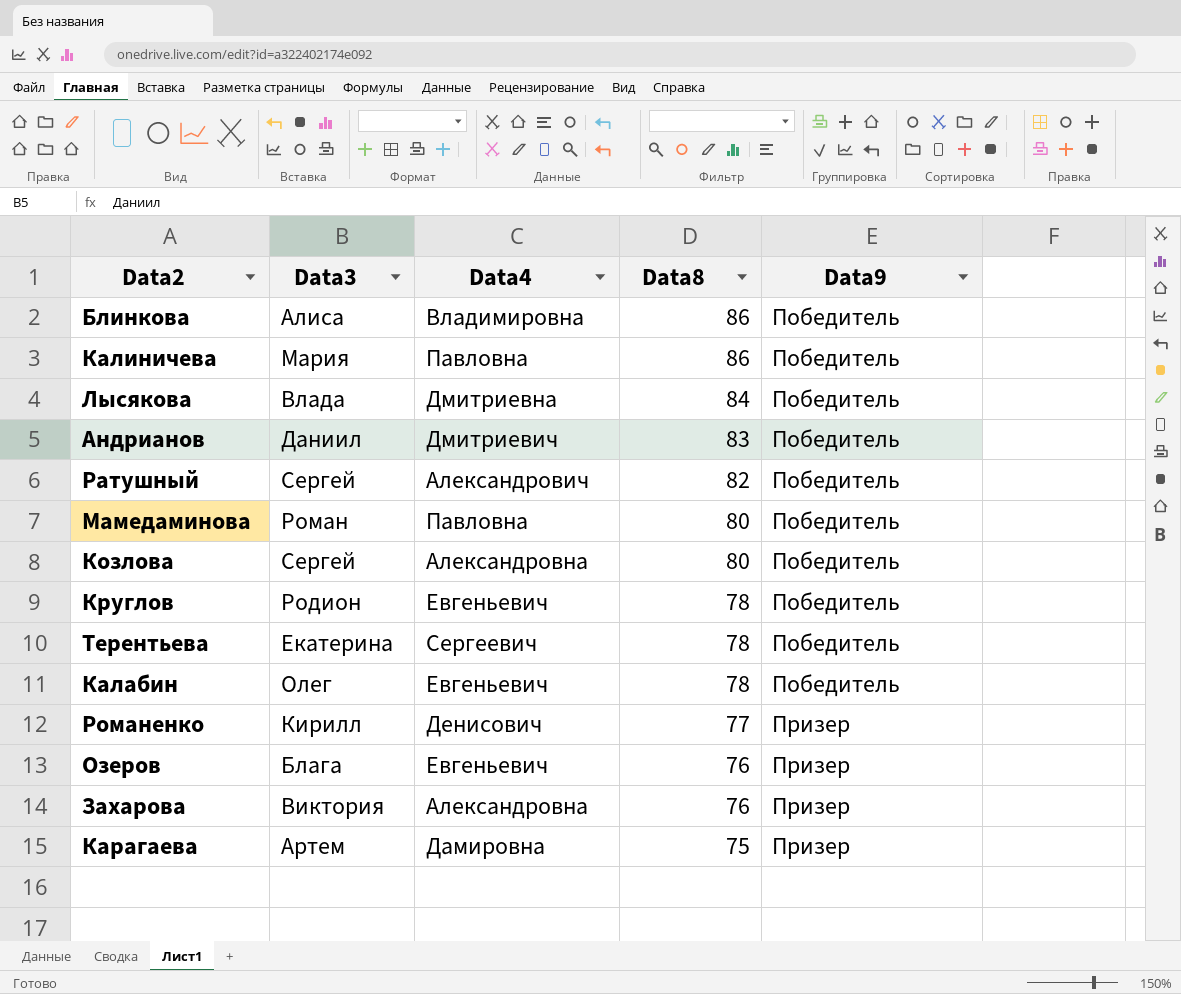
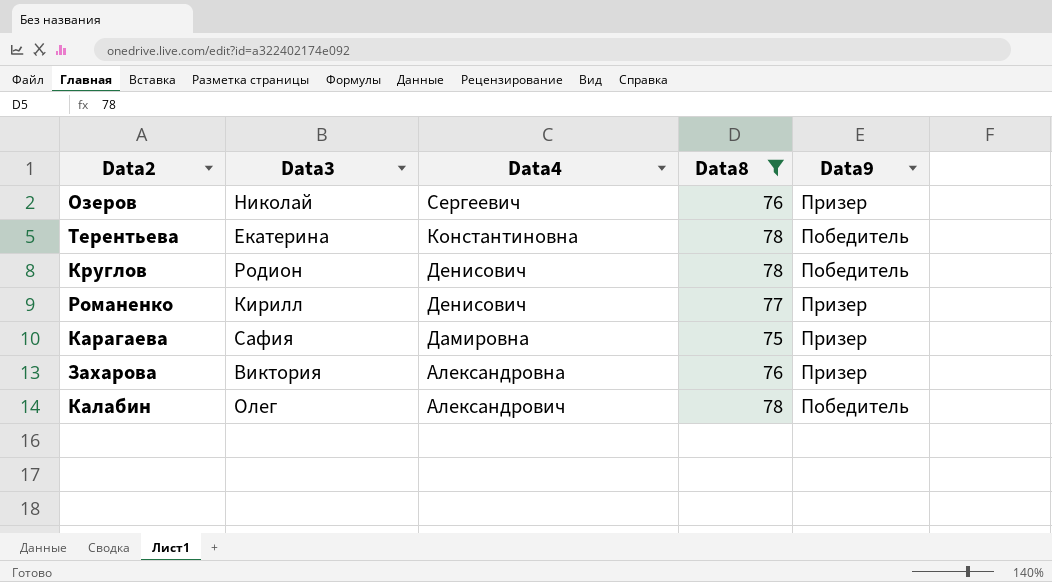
filter: none -> Data8 <= 78
row order: Data8 descending -> Data4 descending
Озеров | Data3: Блага -> Николай
Озеров | Data4: Евгеньевич -> Сергеевич
Терентьева | Data4: Сергеевич -> Константиновна
Круглов | Data4: Евгеньевич -> Денисович
Карагаева | Data3: Артем -> Сафия
Калабин | Data4: Евгеньевич -> Александрович

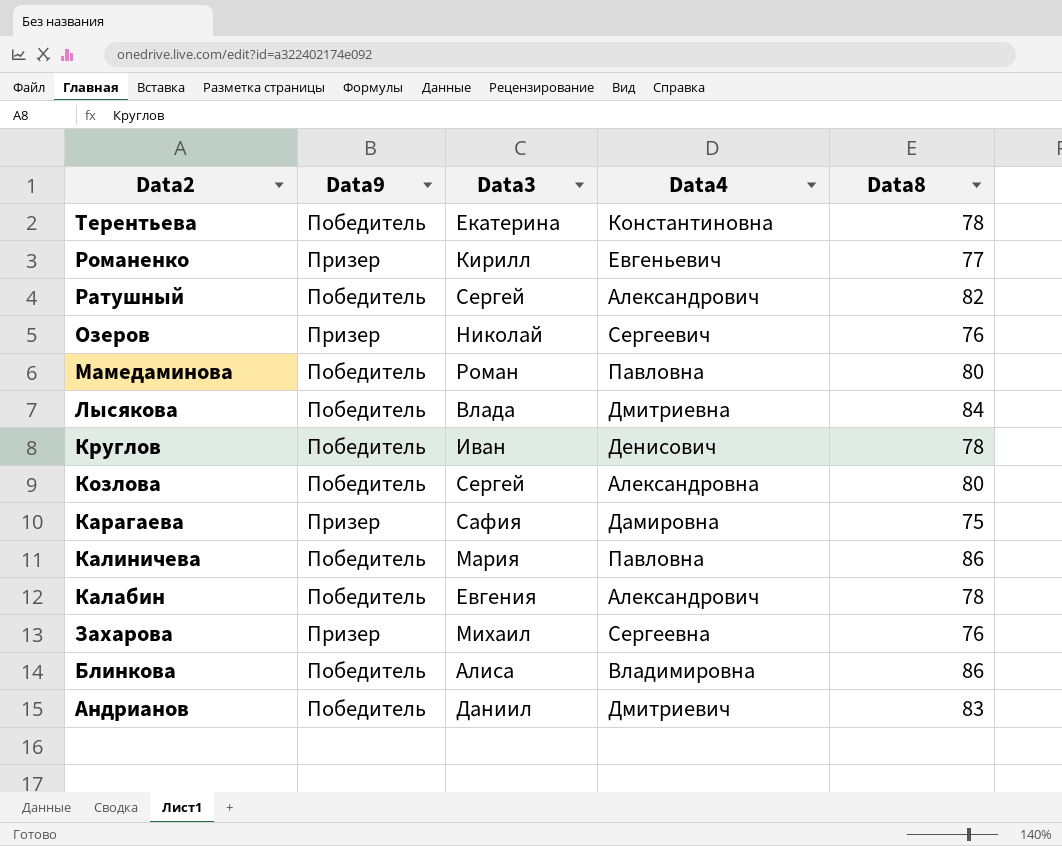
filter: Data8 <= 78 -> none
row order: Data4 descending -> Data2 descending
column Data9 | position: 5 -> 2
Романенко | Data4: Денисович -> Евгеньевич
Круглов | Data3: Родион -> Иван
Калабин | Data3: Олег -> Евгения
Захарова | Data3: Виктория -> Михаил
Захарова | Data4: Александровна -> Сергеевна

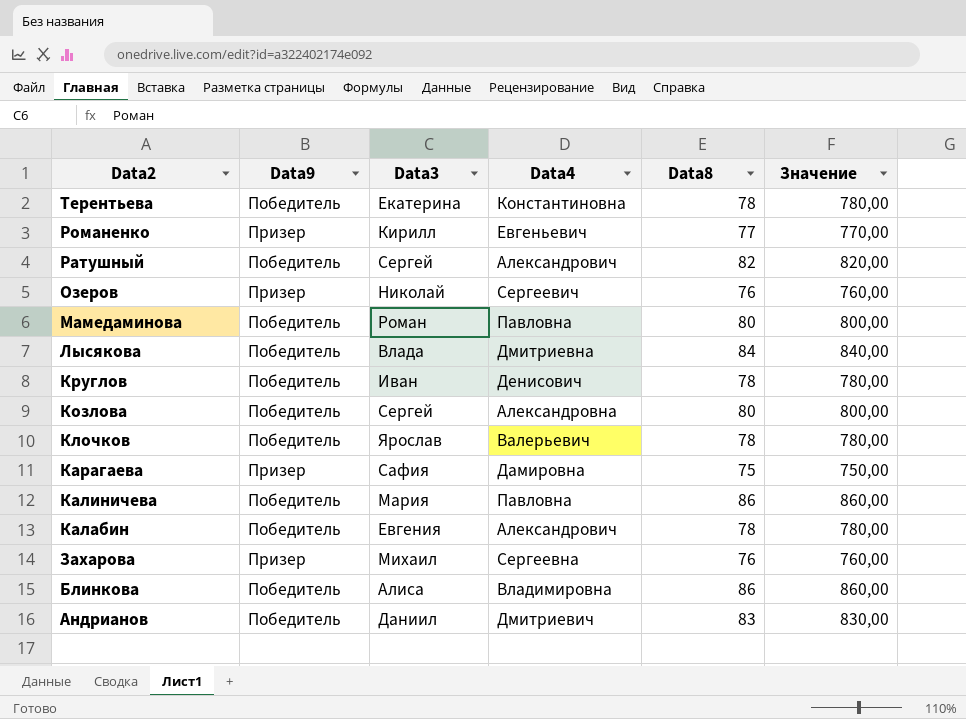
column Значение | formula: none -> [Data8] * 10
row Клочков: none -> Победитель | Ярослав | Валерьевич | 78 | 780,00

